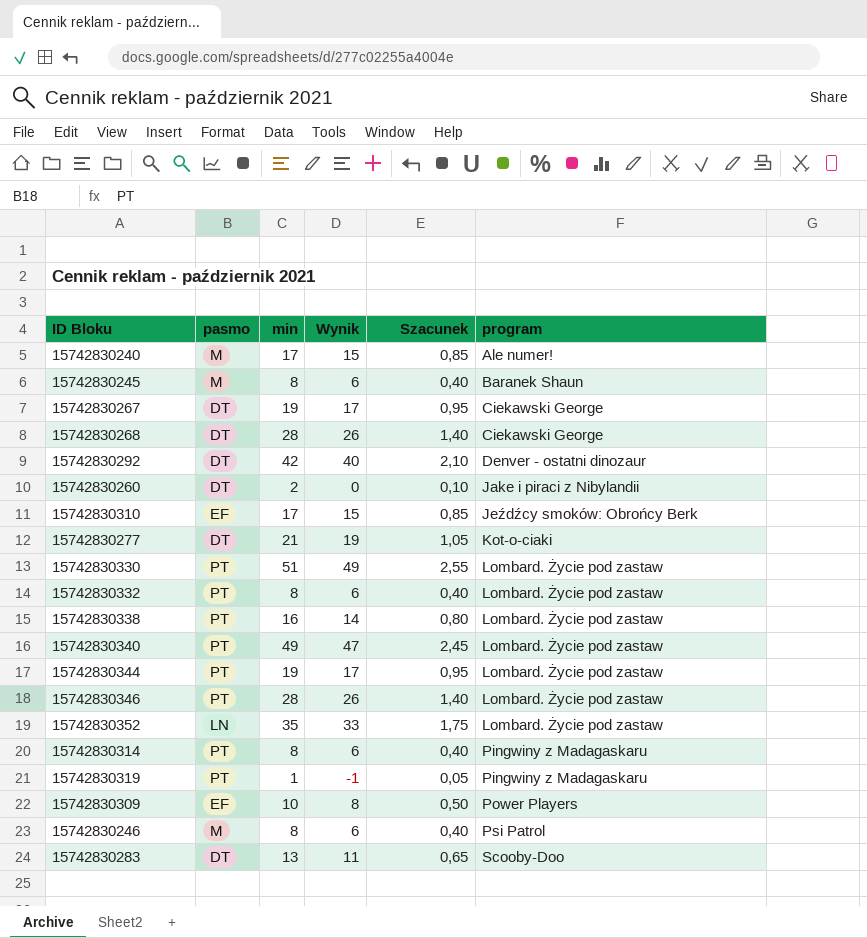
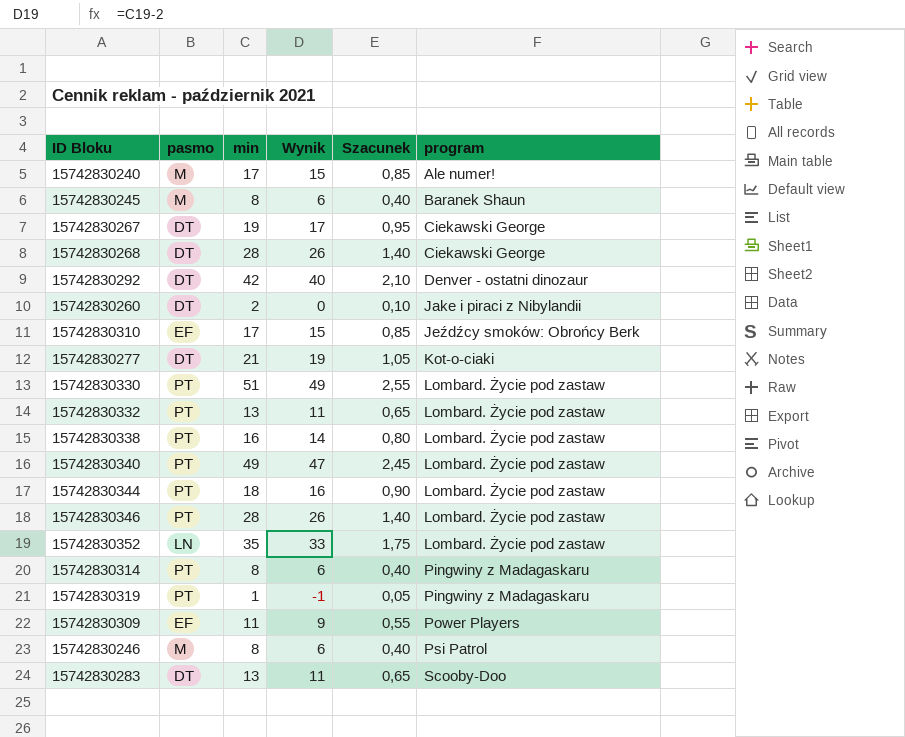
15742830332 | min: 8 -> 13
15742830332 | Wynik: 6 -> 11
15742830332 | Szacunek: 0,40 -> 0,65
15742830344 | min: 19 -> 18
15742830344 | Wynik: 17 -> 16
15742830344 | Szacunek: 0,95 -> 0,90
15742830309 | min: 10 -> 11
15742830309 | Wynik: 8 -> 9
15742830309 | Szacunek: 0,50 -> 0,55

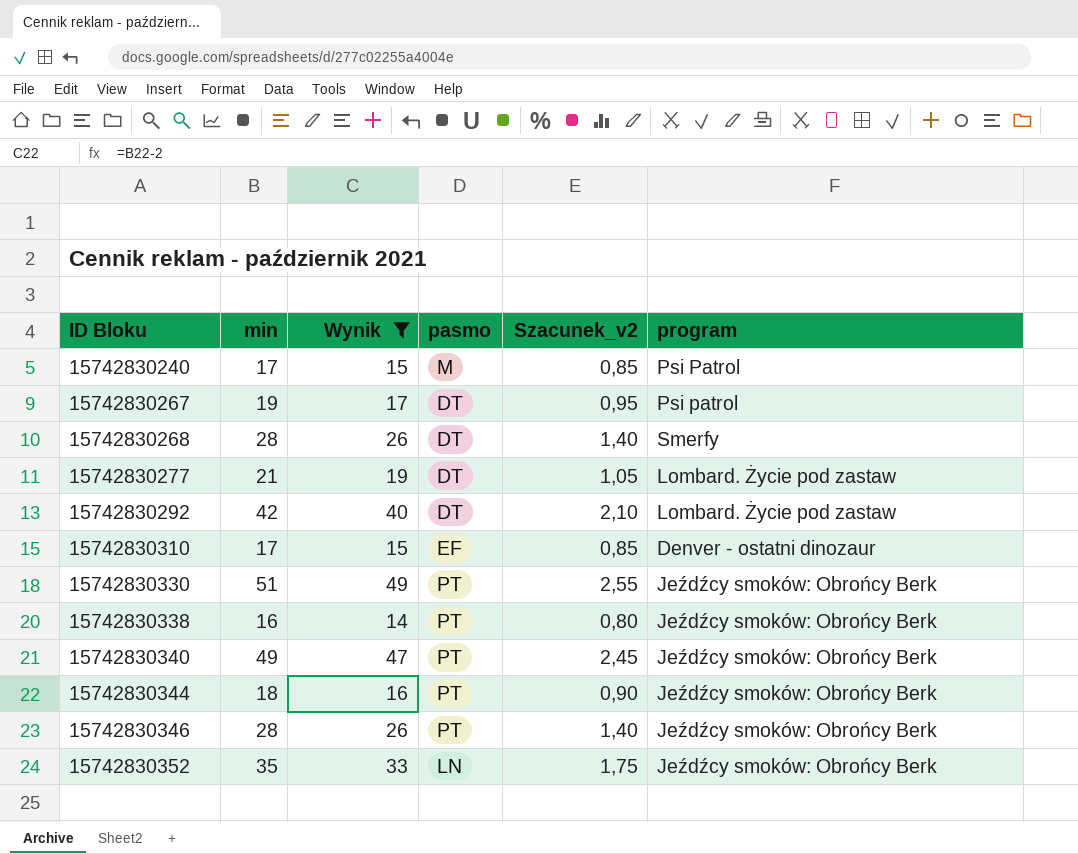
filter: none -> Wynik >= 14
row order: program ascending -> ID Bloku ascending
column pasmo | position: 2 -> 4
column name: Szacunek -> Szacunek_v2
15742830240 | program: Ale numer! -> Psi Patrol
15742830267 | program: Ciekawski George -> Psi patrol
15742830268 | program: Ciekawski George -> Smerfy
15742830277 | program: Kot-o-ciaki -> Lombard. Życie pod zastaw
15742830292 | program: Denver - ostatni dinozaur -> Lombard. Życie pod zastaw
15742830310 | program: Jeźdźcy smoków: Obrońcy Berk -> Denver - ostatni dinozaur
15742830330 | program: Lombard. Życie pod zastaw -> Jeźdźcy smoków: Obrońcy Berk
15742830338 | program: Lombard. Życie pod zastaw -> Jeźdźcy smoków: Obrońcy Berk
15742830340 | program: Lombard. Życie pod zastaw -> Jeźdźcy smoków: Obrońcy Berk
15742830344 | program: Lombard. Życie pod zastaw -> Jeźdźcy smoków: Obrońcy Berk
15742830346 | program: Lombard. Życie pod zastaw -> Jeźdźcy smoków: Obrońcy Berk
15742830352 | program: Lombard. Życie pod zastaw -> Jeźdźcy smoków: Obrońcy Berk

